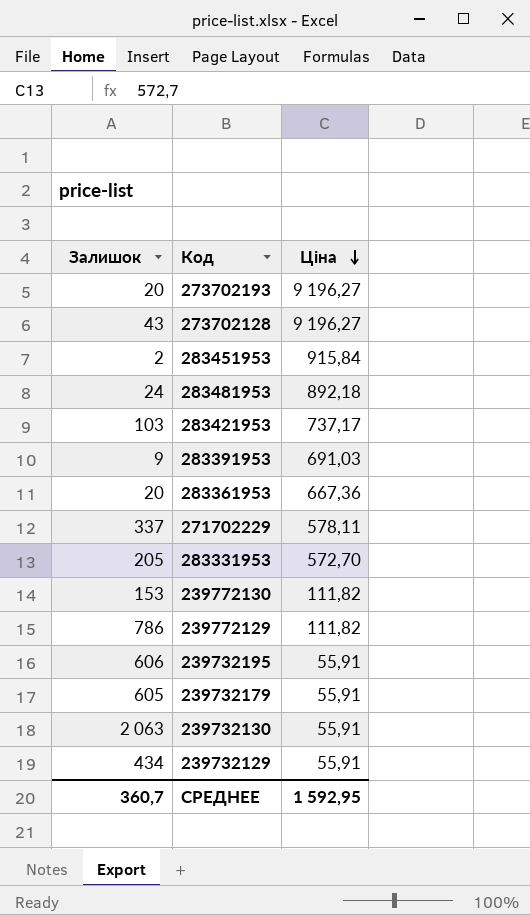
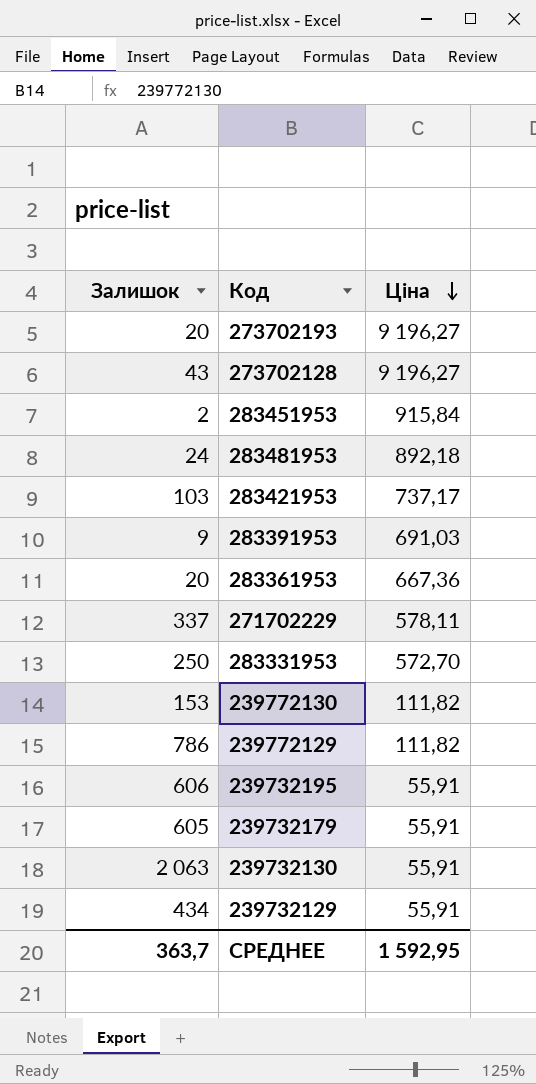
283331953 | Залишок: 205 -> 250
СРЕДНЕЕ | Залишок: 360,7 -> 363,7

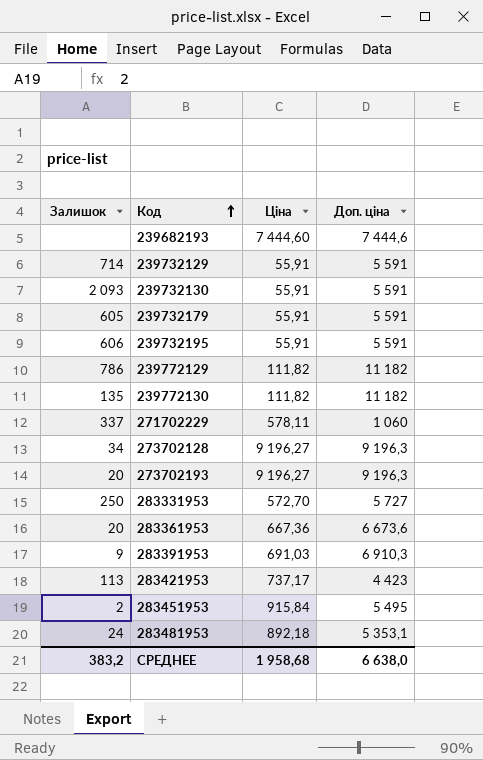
row order: Ціна descending -> Код ascending
column Доп. ціна | position: none -> 4
row 239682193: none -> none | 7 444,60 | 7 444,6
239732129 | Залишок: 434 -> 714
239732130 | Залишок: 2 063 -> 2 093
239772130 | Залишок: 153 -> 135
273702128 | Залишок: 43 -> 34
283421953 | Залишок: 103 -> 113
СРЕДНЕЕ | Залишок: 363,7 -> 383,2
СРЕДНЕЕ | Ціна: 1 592,95 -> 1 958,68

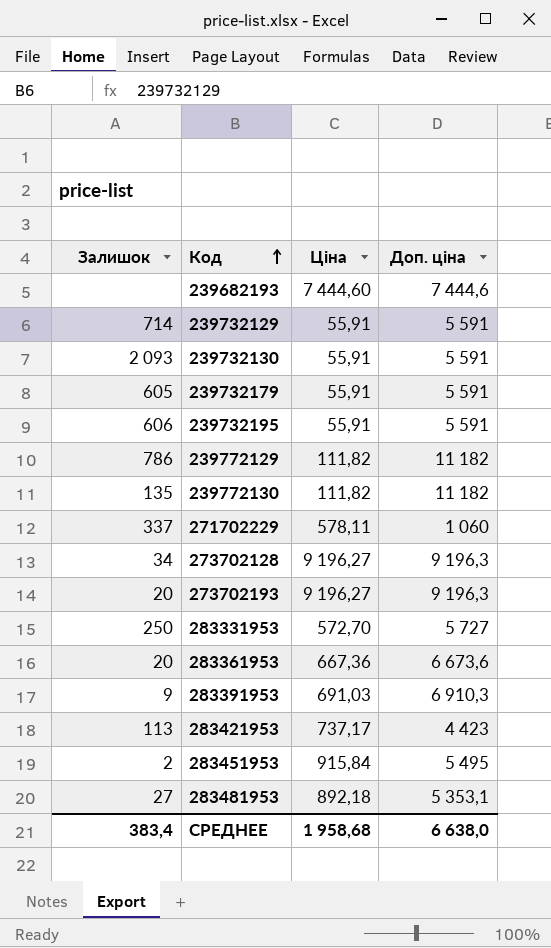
283481953 | Залишок: 24 -> 27
СРЕДНЕЕ | Залишок: 383,2 -> 383,4

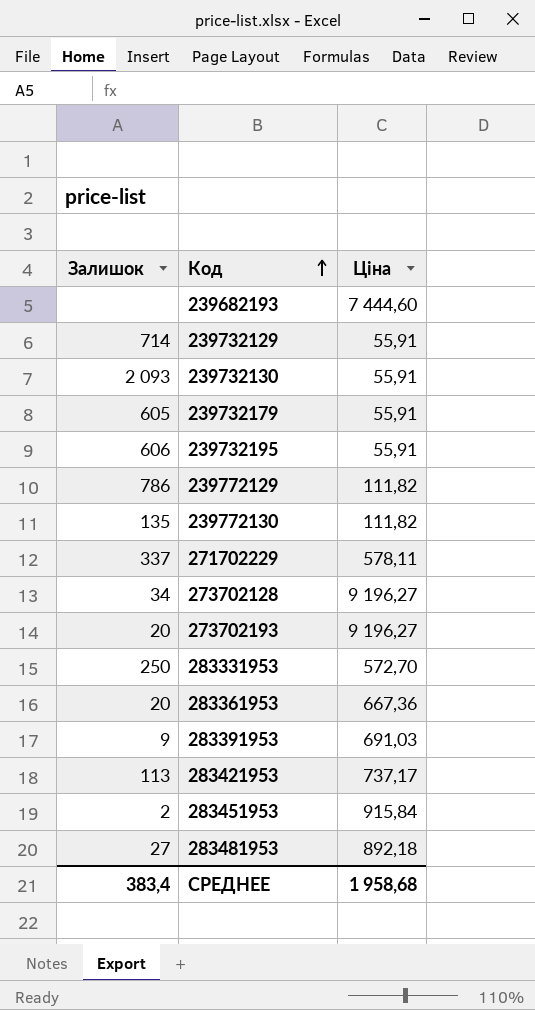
column Доп. ціна | position: 4 -> none

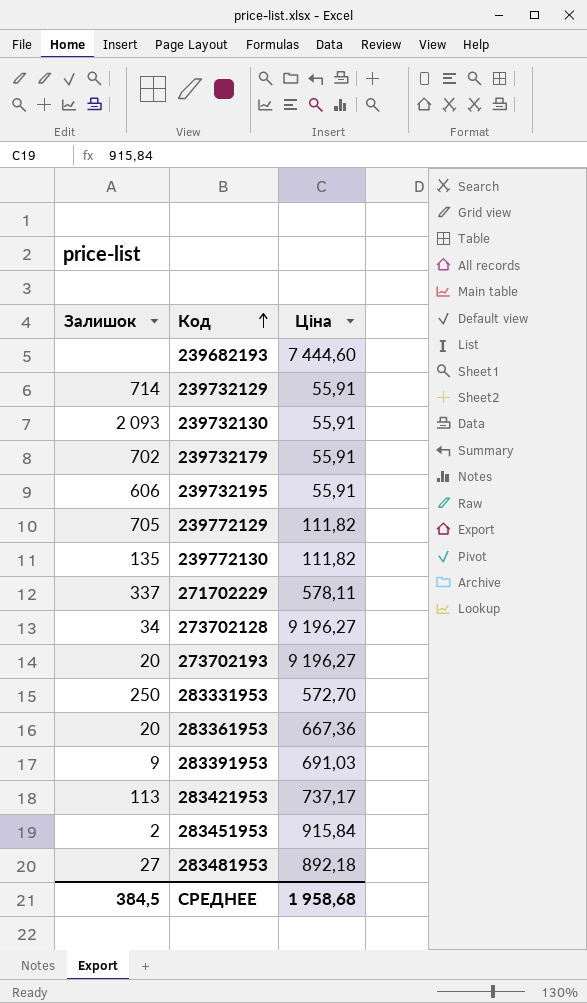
239732179 | Залишок: 605 -> 702
239772129 | Залишок: 786 -> 705
СРЕДНЕЕ | Залишок: 383,4 -> 384,5

